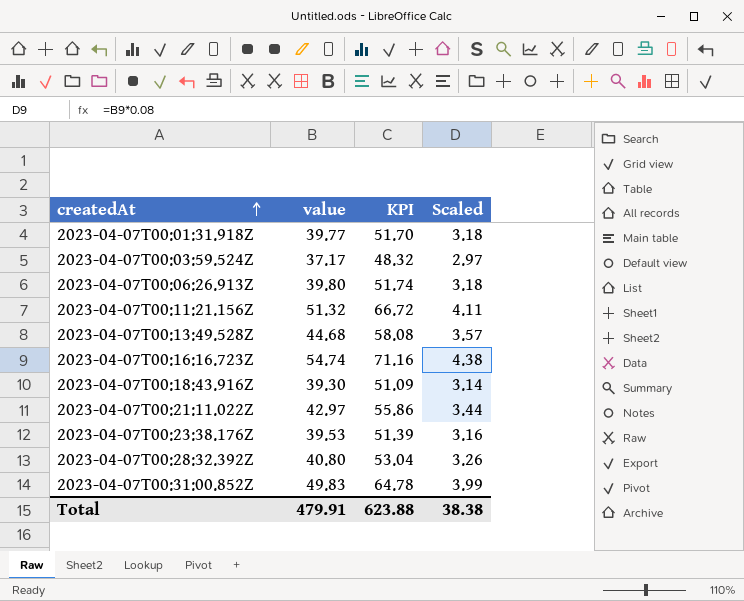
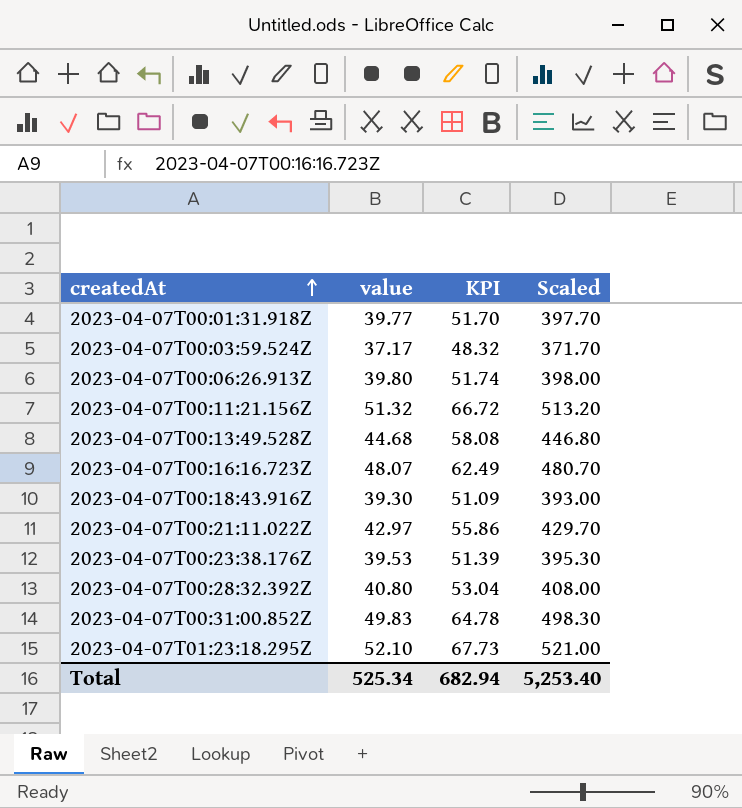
column Scaled | formula: [value] * 0.08 -> [value] * 10
2023-04-07T00:16:16.723Z | value: 54.74 -> 48.07
2023-04-07T00:16:16.723Z | KPI: 71.16 -> 62.49
row 2023-04-07T01:23:18.295Z: none -> 52.10 | 67.73 | 521.00
Total | value: 479.91 -> 525.34
Total | KPI: 623.88 -> 682.94
Total | Scaled: 38.38 -> 5,253.40

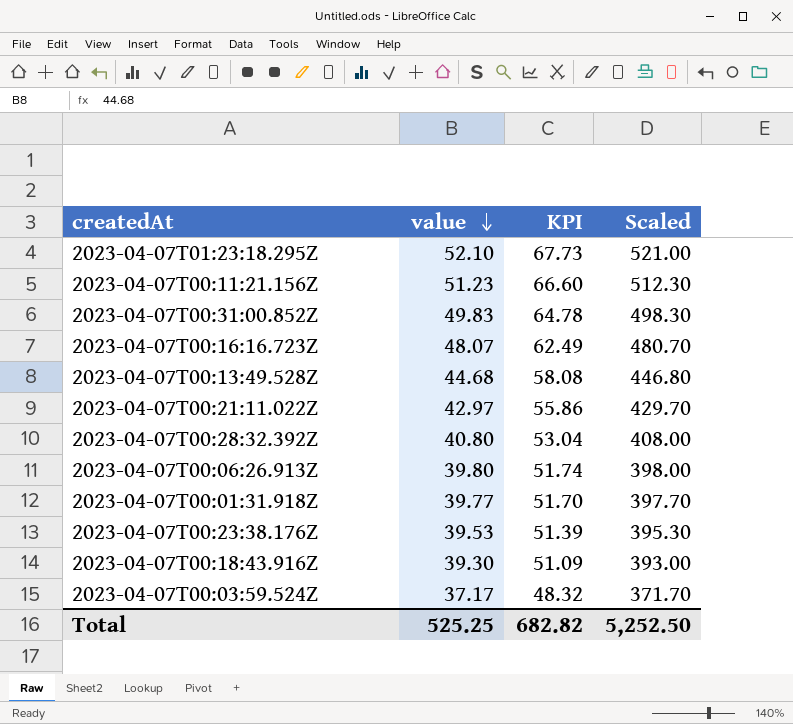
row order: createdAt ascending -> value descending
2023-04-07T00:11:21.156Z | value: 51.32 -> 51.23
2023-04-07T00:11:21.156Z | KPI: 66.72 -> 66.60
2023-04-07T00:11:21.156Z | Scaled: 513.20 -> 512.30
Total | value: 525.34 -> 525.25
Total | KPI: 682.94 -> 682.82
Total | Scaled: 5,253.40 -> 5,252.50

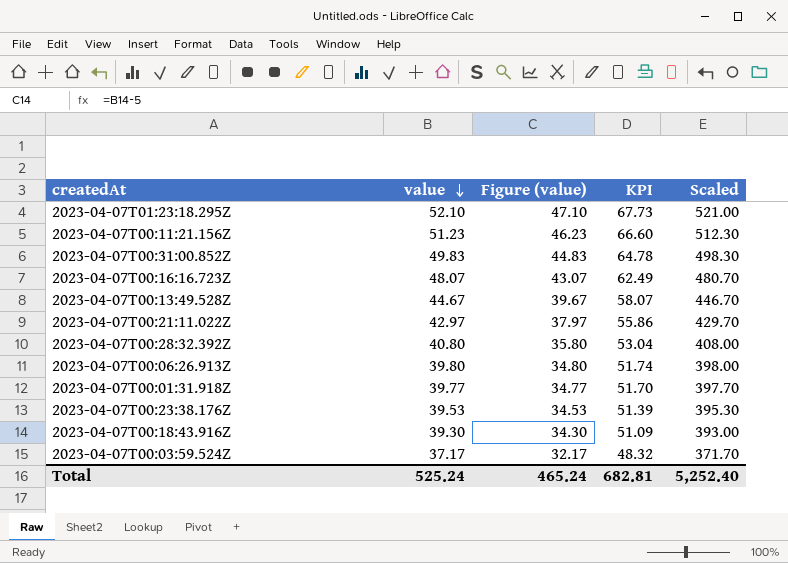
column Figure (value) | formula: none -> [value] - 5
2023-04-07T00:13:49.528Z | value: 44.68 -> 44.67
2023-04-07T00:13:49.528Z | KPI: 58.08 -> 58.07
2023-04-07T00:13:49.528Z | Scaled: 446.80 -> 446.70
Total | value: 525.25 -> 525.24
Total | KPI: 682.82 -> 682.81
Total | Scaled: 5,252.50 -> 5,252.40

